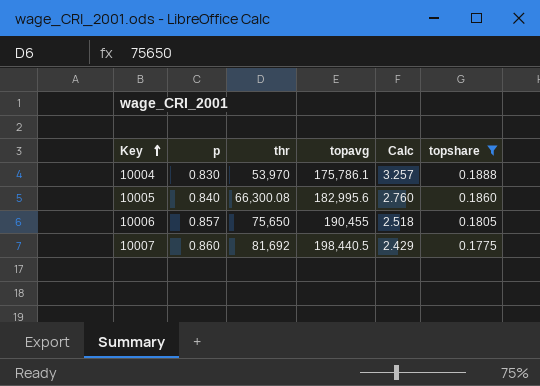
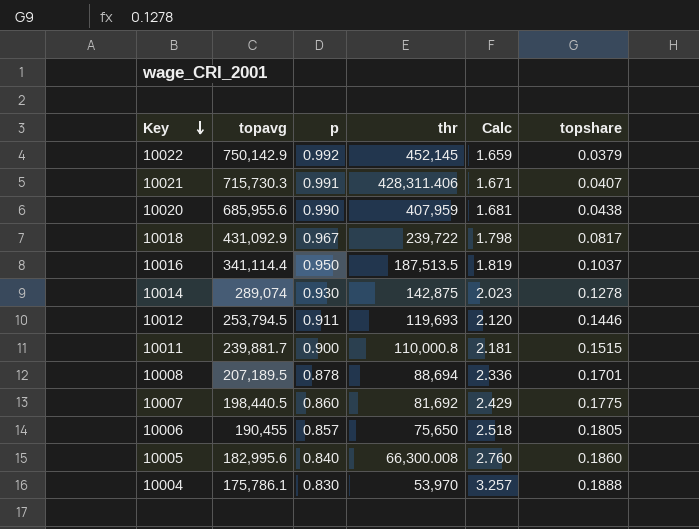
filter: topshare >= 0.1775 -> none
row order: Key ascending -> Key descending
column topavg | position: 4 -> 2
10005 | thr: 66,300.08 -> 66,300.008

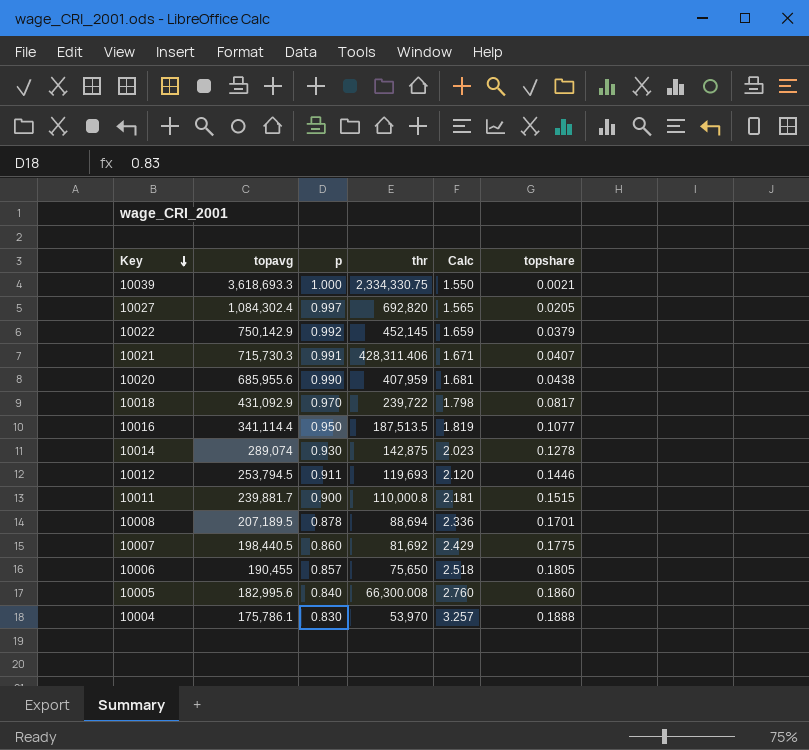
row 10039: none -> 3,618,693.3 | 1.000 | 2,334,330.75 | 1.550 | 0.0021
row 10027: none -> 1,084,302.4 | 0.997 | 692,820 | 1.565 | 0.0205
10018 | p: 0.967 -> 0.970
10016 | topshare: 0.1037 -> 0.1077

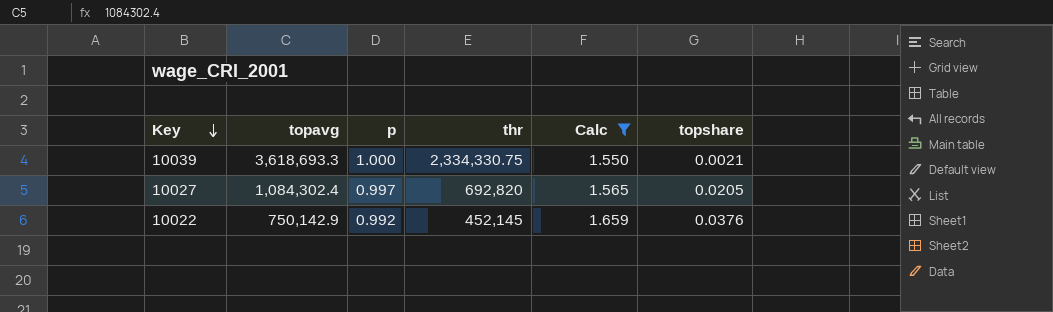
filter: none -> Calc <= 1.659
10022 | topshare: 0.0379 -> 0.0376

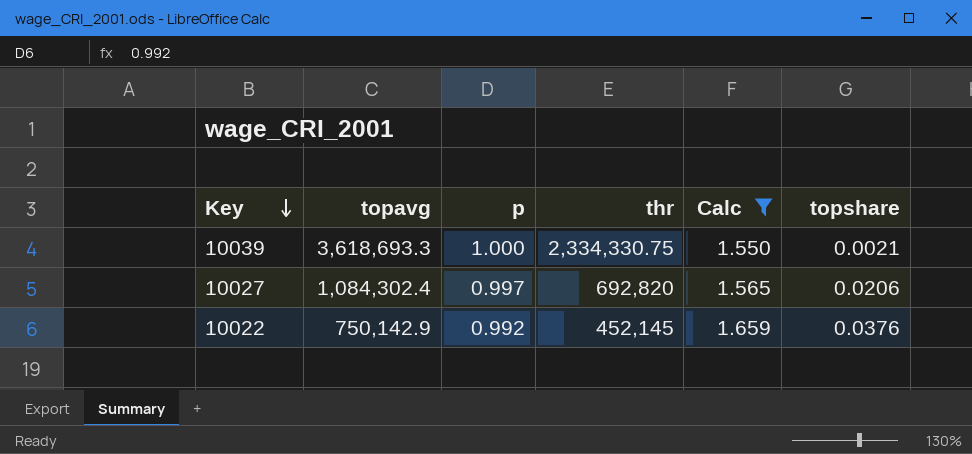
10027 | topshare: 0.0205 -> 0.0206

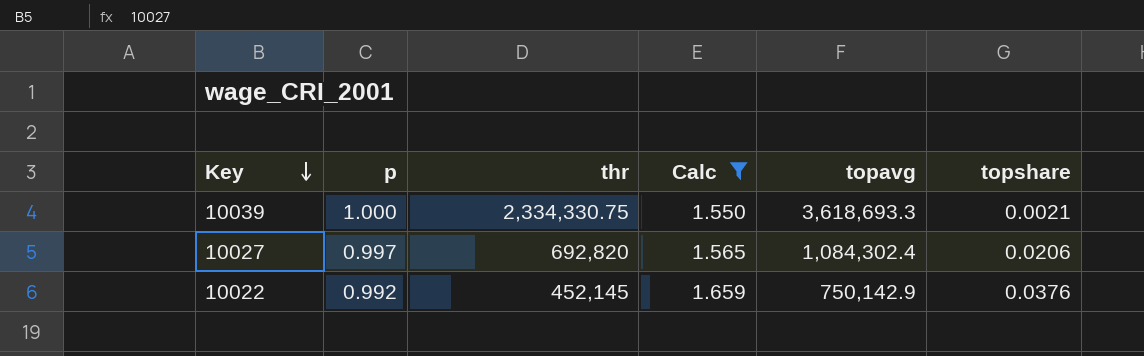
column topavg | position: 2 -> 5

